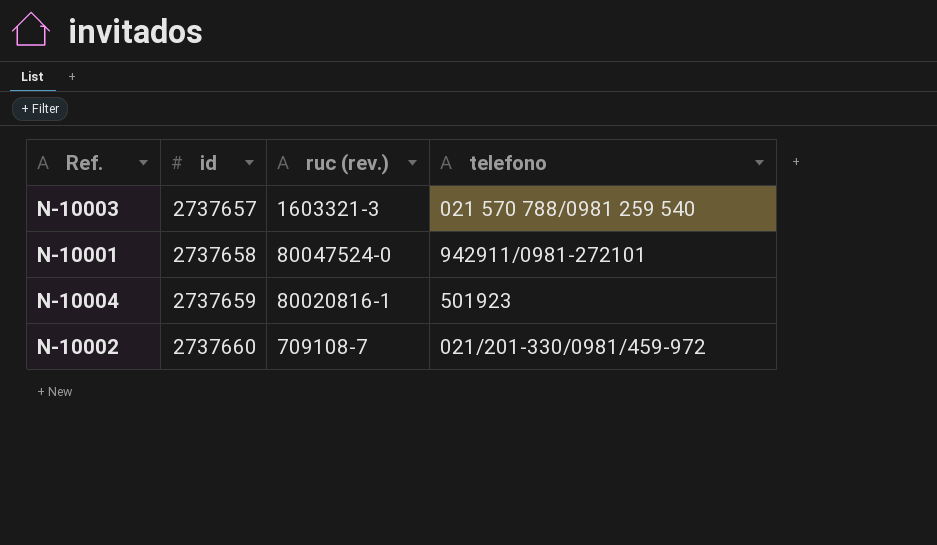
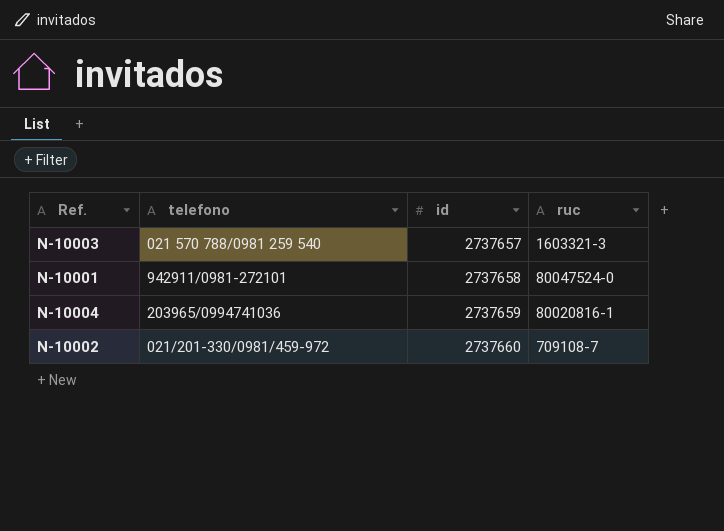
column telefono | position: 4 -> 2
column name: ruc (rev.) -> ruc
N-10004 | telefono: 501923 -> 203965/0994741036

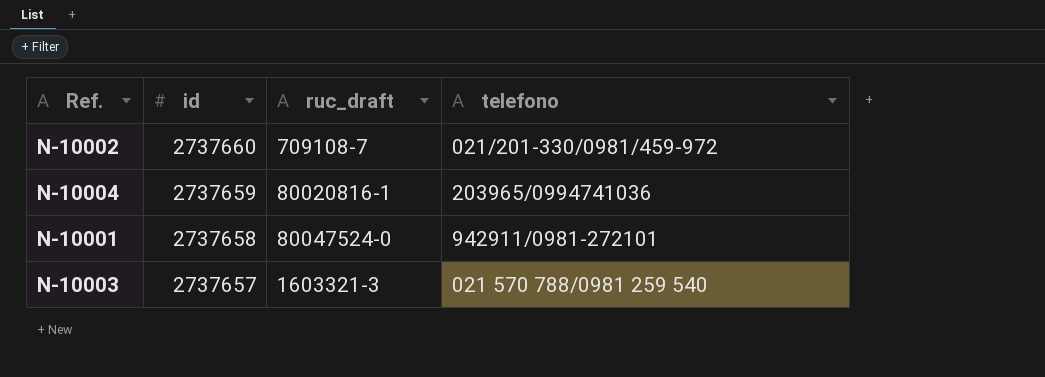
row order: id ascending -> id descending
column name: ruc -> ruc_draft
column telefono | position: 2 -> 4

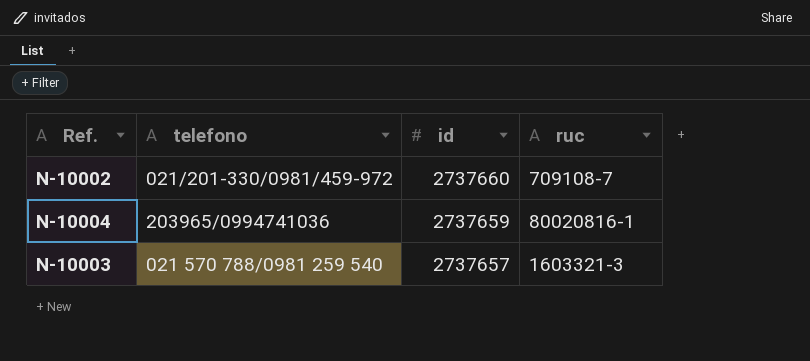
column telefono | position: 4 -> 2
column name: ruc_draft -> ruc
row N-10001: 2737658 | 80047524-0 | 942911/0981-272101 -> none

